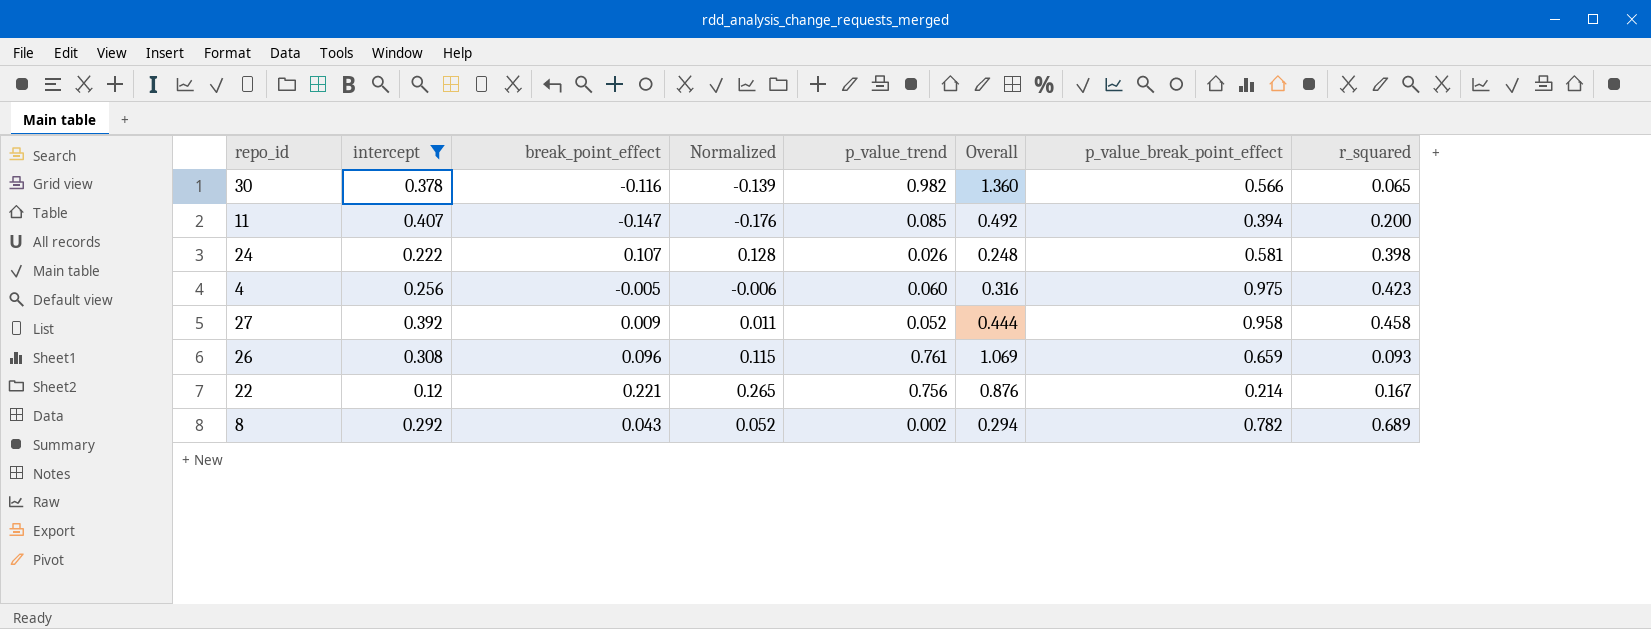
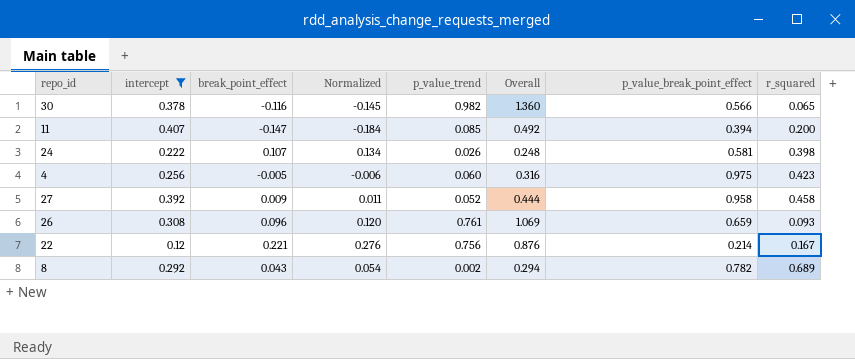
column Normalized | formula: [break_point_effect] * 1.2 -> [break_point_effect] * 1.25

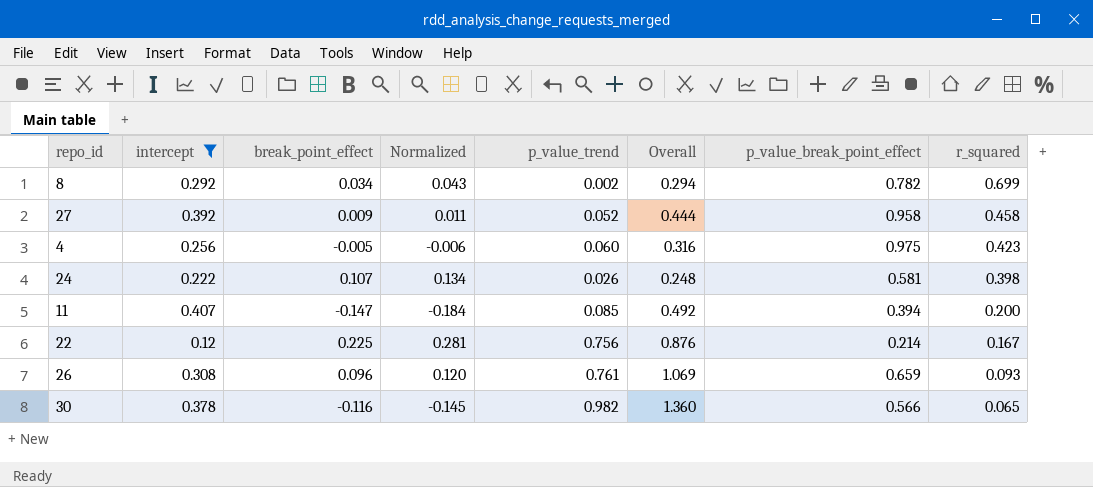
row order: none -> r_squared descending
8 | break_point_effect: 0.043 -> 0.034
8 | Normalized: 0.054 -> 0.043
8 | r_squared: 0.689 -> 0.699
22 | break_point_effect: 0.221 -> 0.225
22 | Normalized: 0.276 -> 0.281

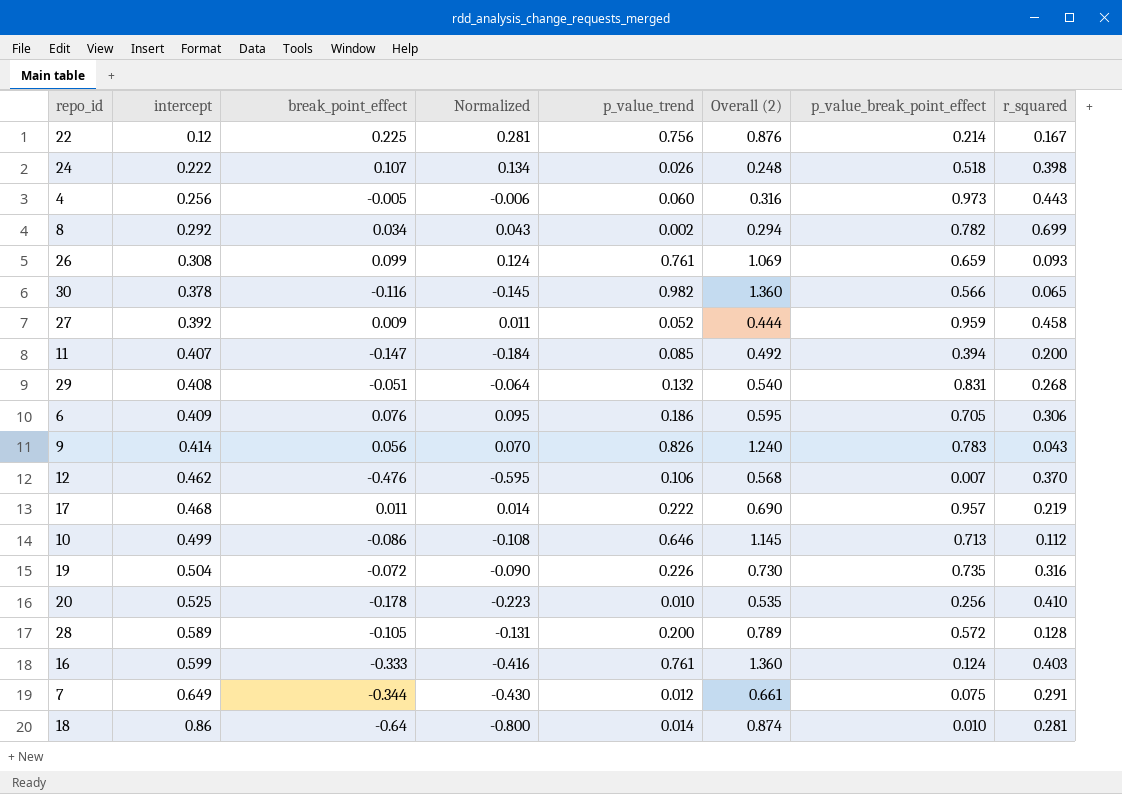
filter: intercept <= 0.407 -> none
row order: r_squared descending -> intercept ascending
column name: Overall -> Overall (2)
24 | p_value_break_point_effect: 0.581 -> 0.518
4 | p_value_break_point_effect: 0.975 -> 0.973
4 | r_squared: 0.423 -> 0.443
26 | break_point_effect: 0.096 -> 0.099
26 | Normalized: 0.120 -> 0.124
27 | p_value_break_point_effect: 0.958 -> 0.959

